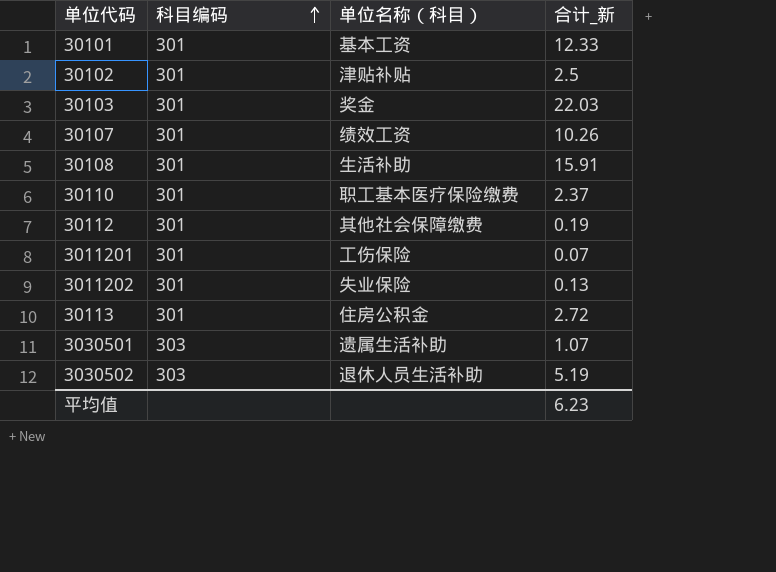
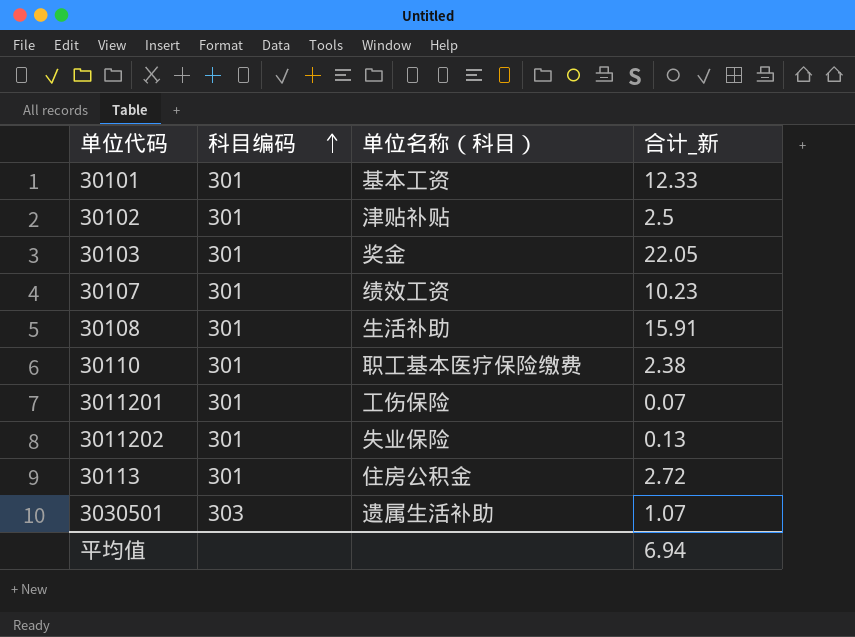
row 30112: 301 | 其他社会保障缴费 | 0.19 -> none
row 3030502: 303 | 退休人员生活补助 | 5.19 -> none
30103 | 合计_新: 22.03 -> 22.05
30107 | 合计_新: 10.26 -> 10.23
30110 | 合计_新: 2.37 -> 2.38
平均值 | 合计_新: 6.23 -> 6.94

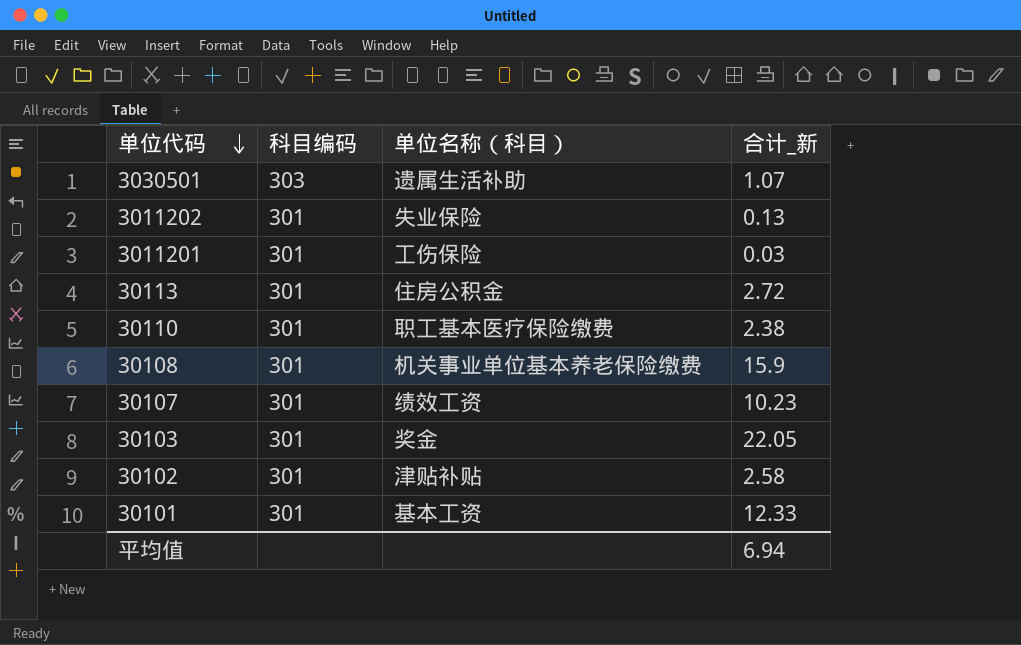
row order: 科目编码 ascending -> 单位代码 descending
3011201 | 合计_新: 0.07 -> 0.03
30108 | 单位名称（科目）: 生活补助 -> 机关事业单位基本养老保险缴费
30108 | 合计_新: 15.91 -> 15.9
30102 | 合计_新: 2.5 -> 2.58

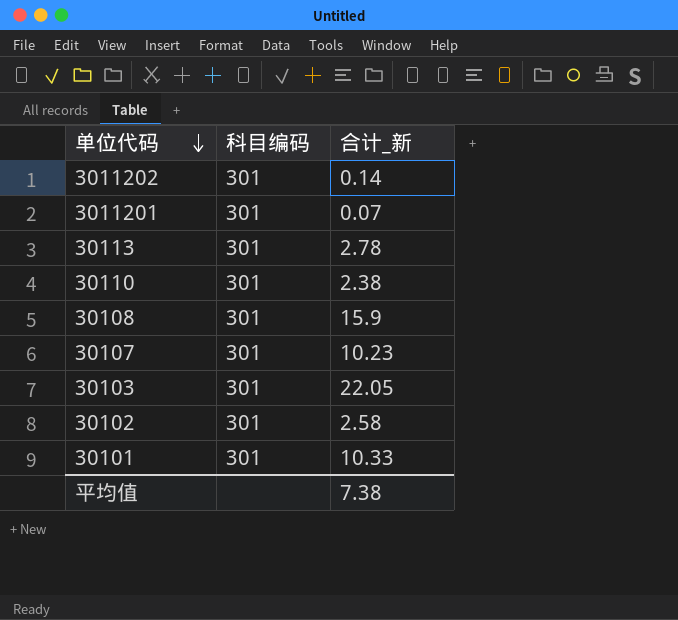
column 单位名称（科目） | position: 3 -> none
row 3030501: 303 | 遗属生活补助 | 1.07 -> none
3011202 | 合计_新: 0.13 -> 0.14
3011201 | 合计_新: 0.03 -> 0.07
30113 | 合计_新: 2.72 -> 2.78
30101 | 合计_新: 12.33 -> 10.33
平均值 | 合计_新: 6.94 -> 7.38

